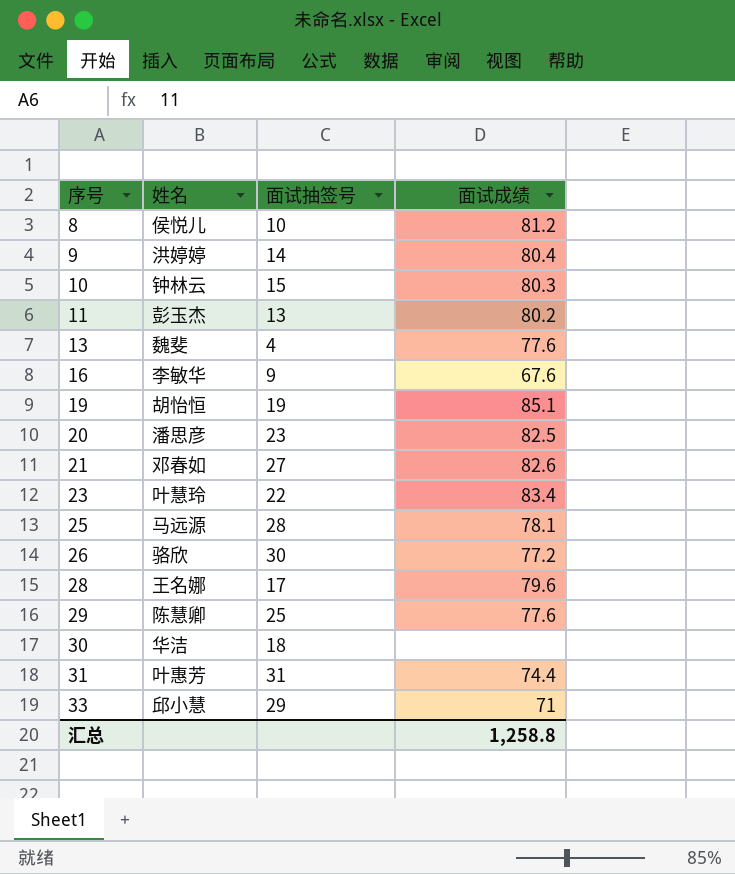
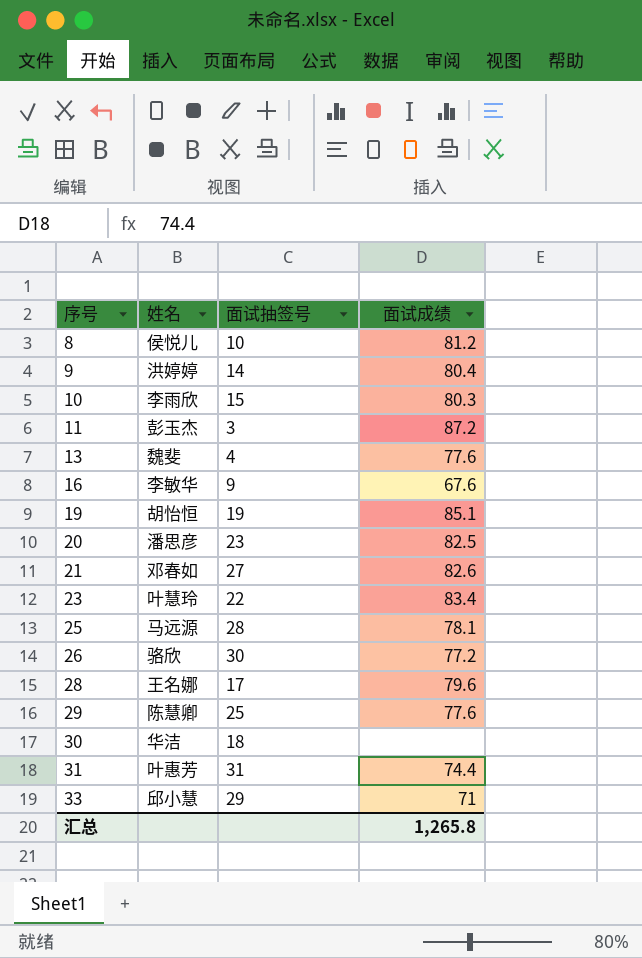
10 | 姓名: 钟林云 -> 李雨欣
11 | 面试抽签号: 13 -> 3
11 | 面试成绩: 80.2 -> 87.2
汇总 | 面试成绩: 1,258.8 -> 1,265.8

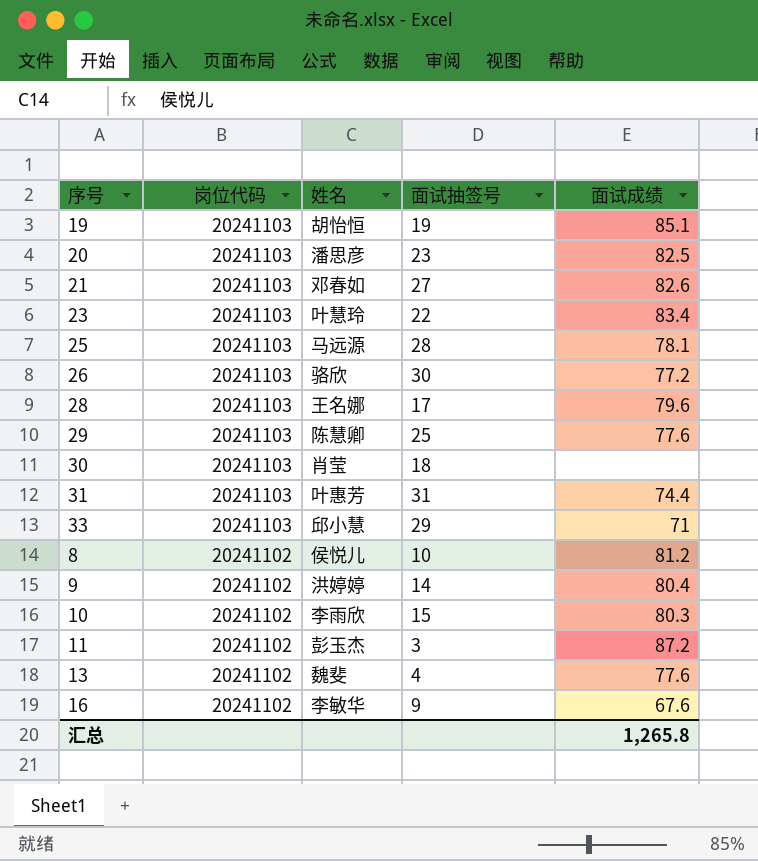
row order: 序号 ascending -> 岗位代码 descending
column 岗位代码 | position: none -> 2
30 | 姓名: 华洁 -> 肖莹

